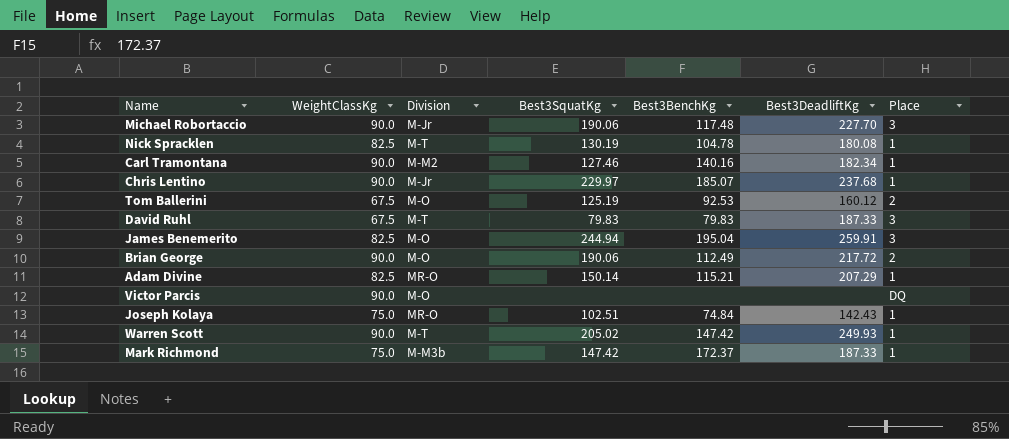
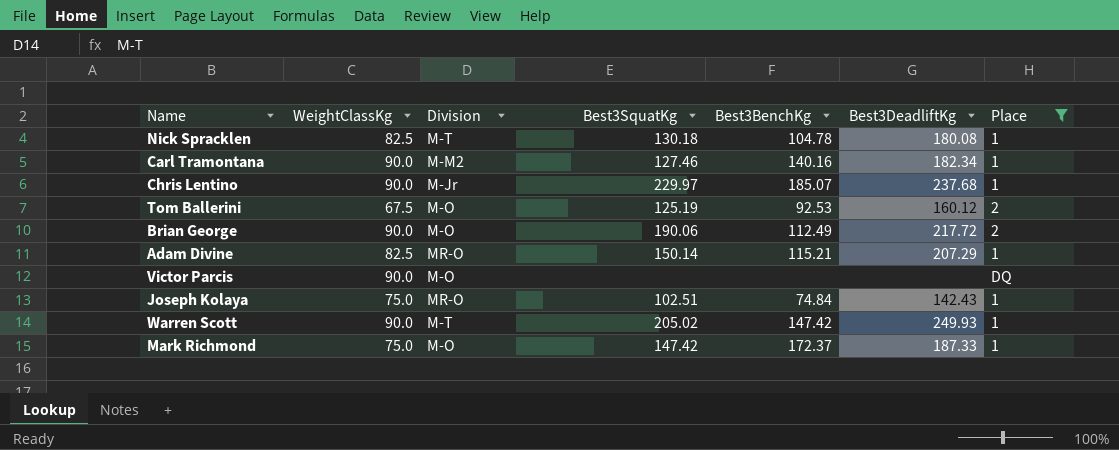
filter: none -> Place != 3
Nick Spracklen | Best3SquatKg: 130.19 -> 130.18
Mark Richmond | Division: M-M3b -> M-O

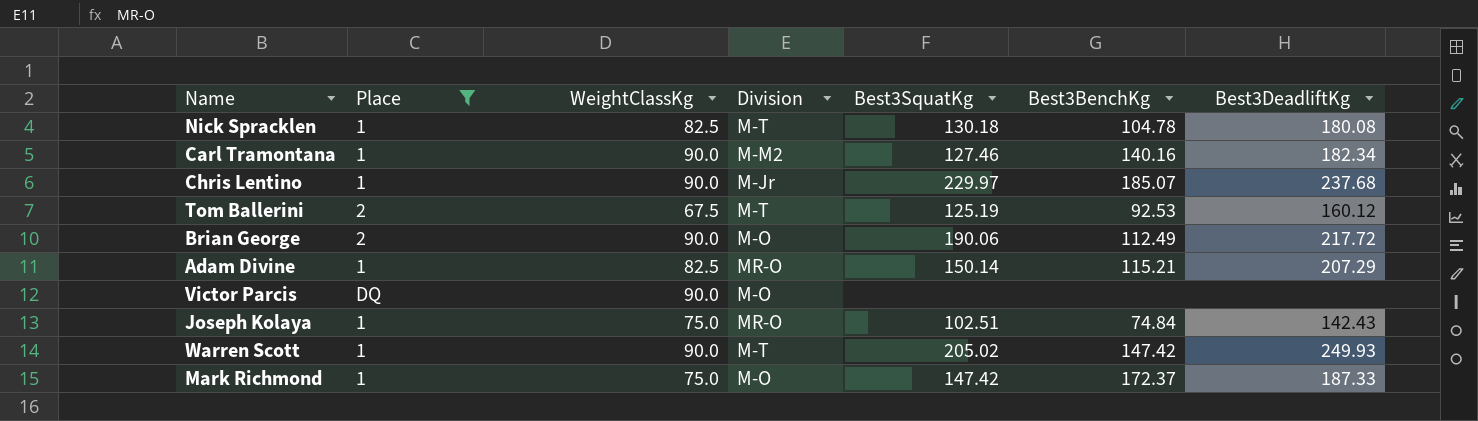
column Place | position: 7 -> 2
Tom Ballerini | Division: M-O -> M-T

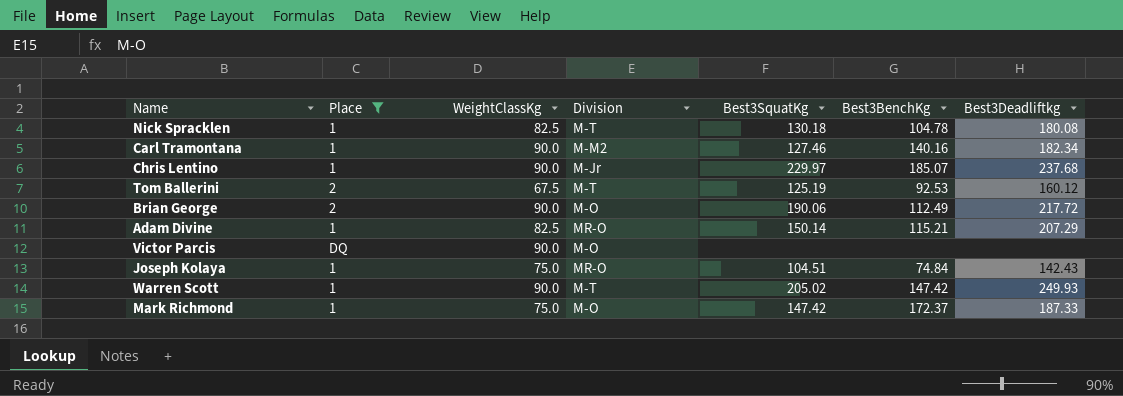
column name: Best3DeadliftKg -> Best3Deadliftkg
Joseph Kolaya | Best3SquatKg: 102.51 -> 104.51

